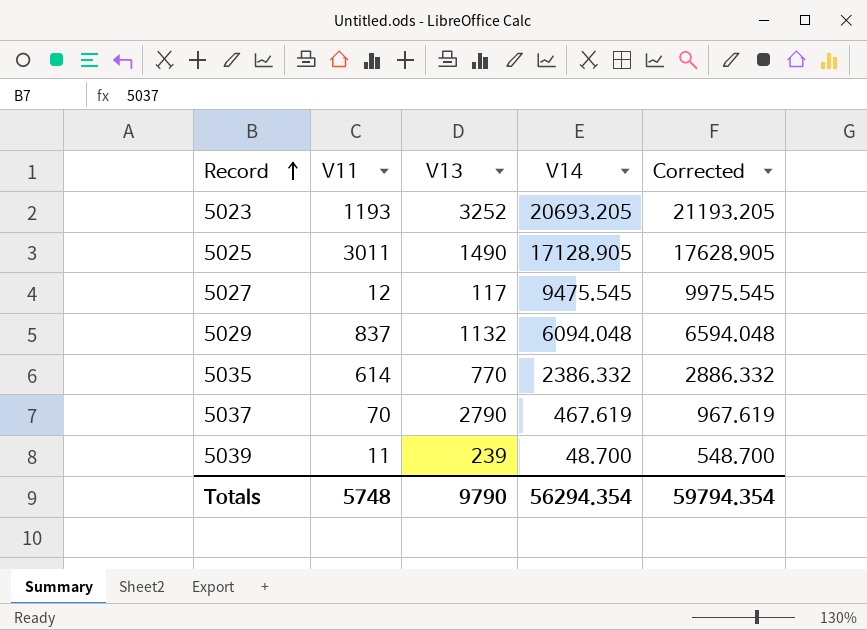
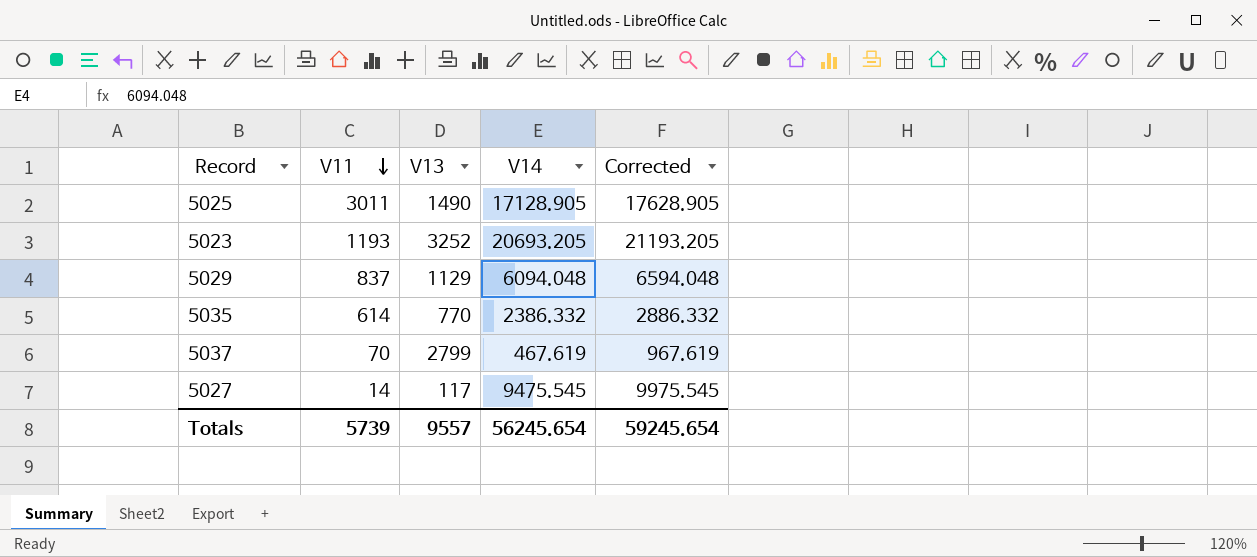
row order: Record ascending -> V11 descending
row 5039: 11 | 239 | 48.700 | 548.700 -> none
5029 | V13: 1132 -> 1129
5037 | V13: 2790 -> 2799
5027 | V11: 12 -> 14
Totals | V11: 5748 -> 5739
Totals | V13: 9790 -> 9557
Totals | V14: 56294.354 -> 56245.654
Totals | Corrected: 59794.354 -> 59245.654

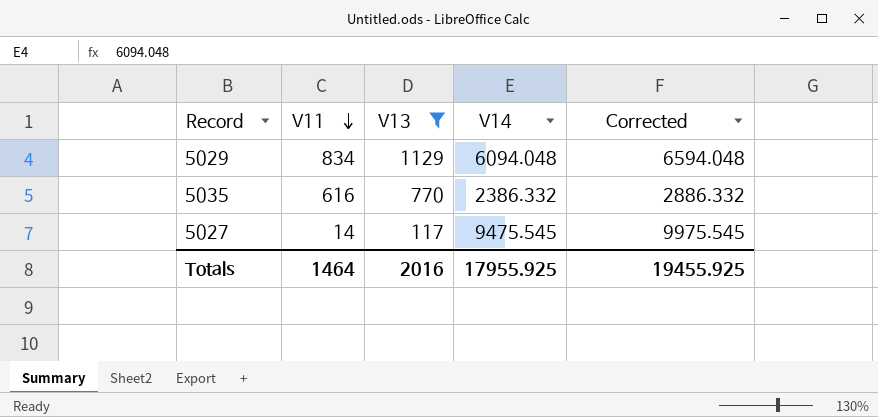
filter: none -> V13 <= 1129
5029 | V11: 837 -> 834
5035 | V11: 614 -> 616
Totals | V11: 5739 -> 1464
Totals | V13: 9557 -> 2016
Totals | V14: 56245.654 -> 17955.925
Totals | Corrected: 59245.654 -> 19455.925

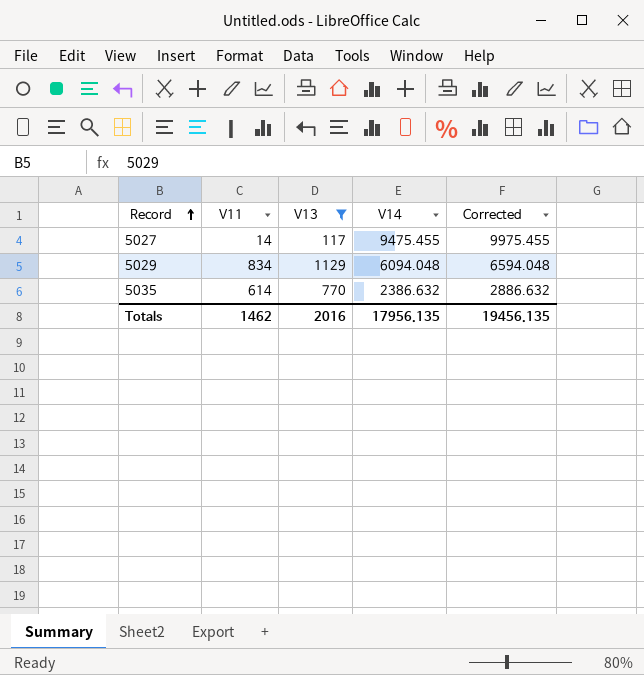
row order: V11 descending -> Record ascending
5027 | V14: 9475.545 -> 9475.455
5027 | Corrected: 9975.545 -> 9975.455
5035 | V11: 616 -> 614
5035 | V14: 2386.332 -> 2386.632
5035 | Corrected: 2886.332 -> 2886.632
Totals | V11: 1464 -> 1462
Totals | V14: 17955.925 -> 17956.135
Totals | Corrected: 19455.925 -> 19456.135

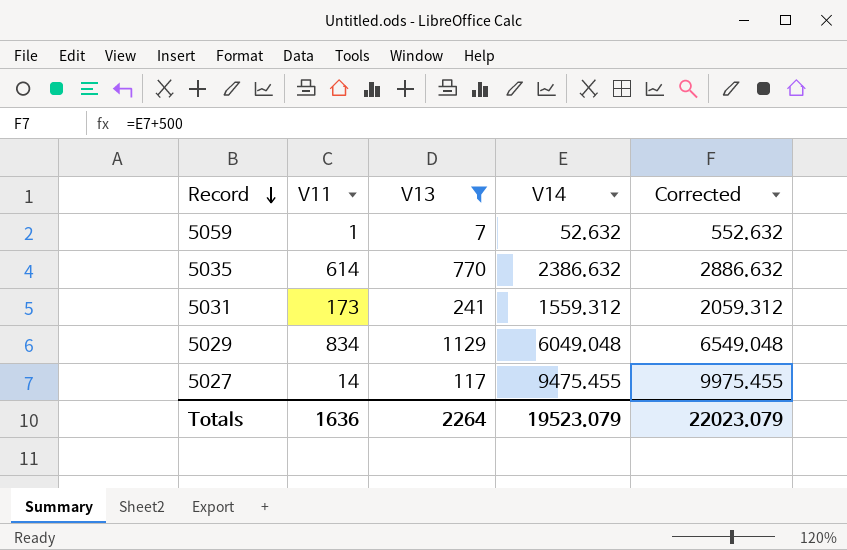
row order: Record ascending -> Record descending
row 5059: none -> 1 | 7 | 52.632 | 552.632
row 5031: none -> 173 | 241 | 1559.312 | 2059.312
5029 | V14: 6094.048 -> 6049.048
5029 | Corrected: 6594.048 -> 6549.048
Totals | V11: 1462 -> 1636
Totals | V13: 2016 -> 2264
Totals | V14: 17956.135 -> 19523.079
Totals | Corrected: 19456.135 -> 22023.079

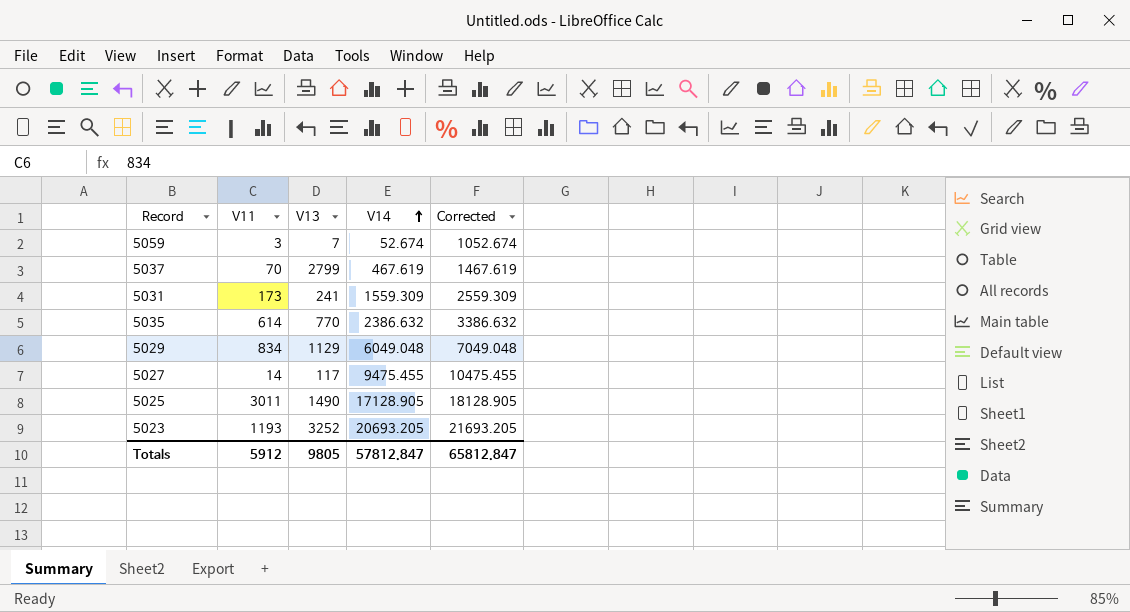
filter: V13 <= 1129 -> none
row order: Record descending -> V14 ascending
column Corrected | formula: [V14] + 500 -> [V14] + 1000
5059 | V11: 1 -> 3
5059 | V14: 52.632 -> 52.674
5031 | V14: 1559.312 -> 1559.309
Totals | V11: 1636 -> 5912
Totals | V13: 2264 -> 9805
Totals | V14: 19523.079 -> 57812.847
Totals | Corrected: 22023.079 -> 65812.847

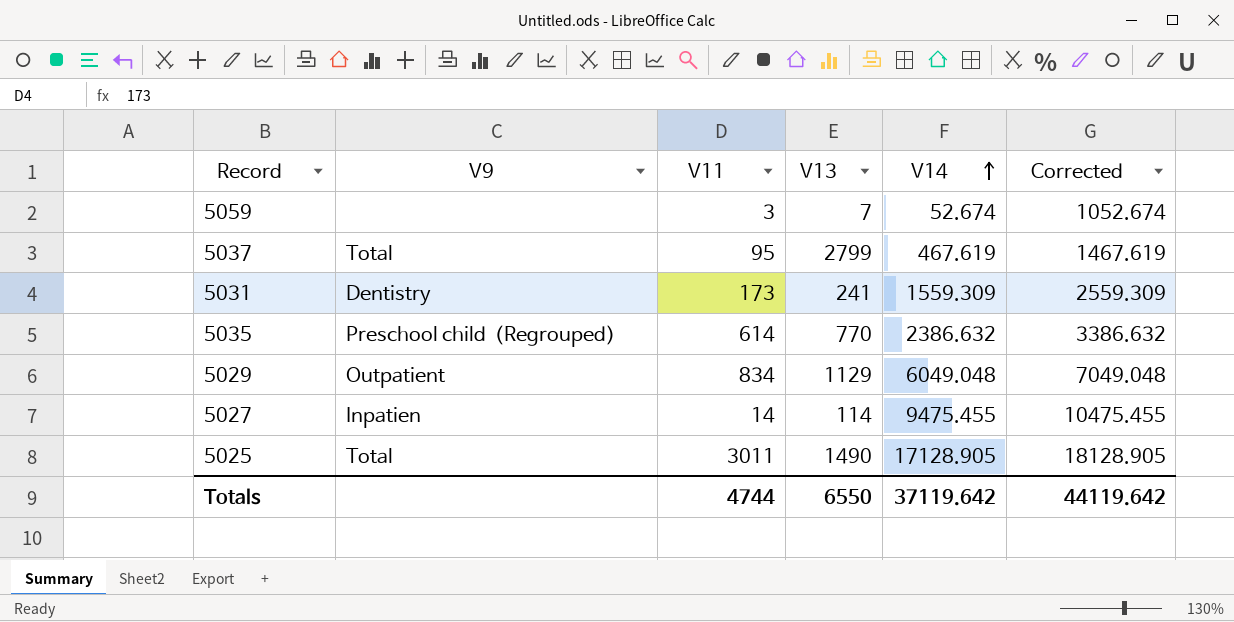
column V9 | position: none -> 2
row 5023: 1193 | 3252 | 20693.205 | 21693.205 -> none
5037 | V11: 70 -> 95
5027 | V13: 117 -> 114
Totals | V11: 5912 -> 4744
Totals | V13: 9805 -> 6550
Totals | V14: 57812.847 -> 37119.642
Totals | Corrected: 65812.847 -> 44119.642

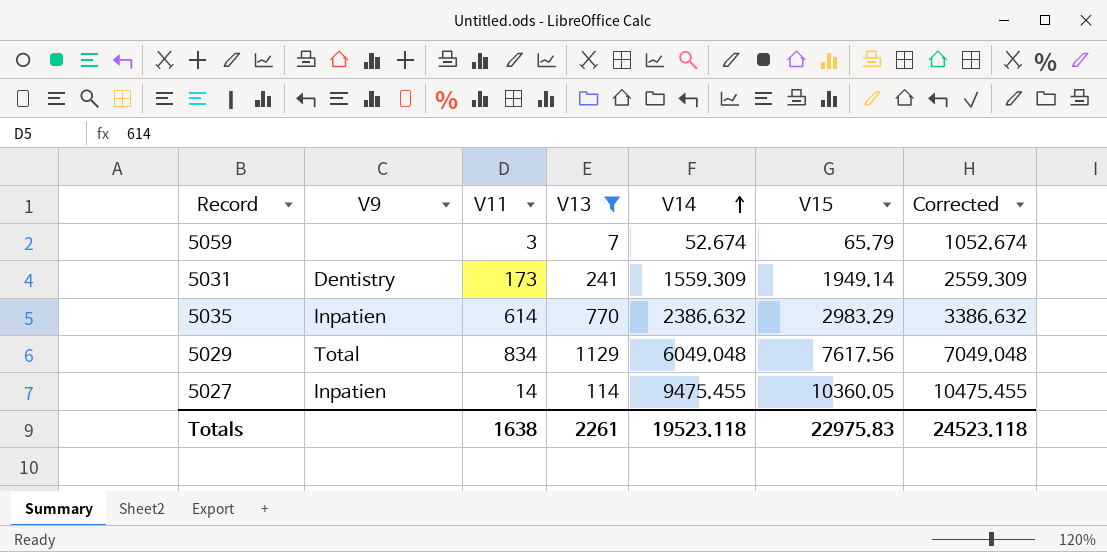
filter: none -> V13 <= 1129
column V15 | position: none -> 6
5035 | V9: Preschool child（Regrouped） -> Inpatien
5029 | V9: Outpatient -> Total
Totals | V11: 4744 -> 1638
Totals | V13: 6550 -> 2261
Totals | V14: 37119.642 -> 19523.118
Totals | Corrected: 44119.642 -> 24523.118

